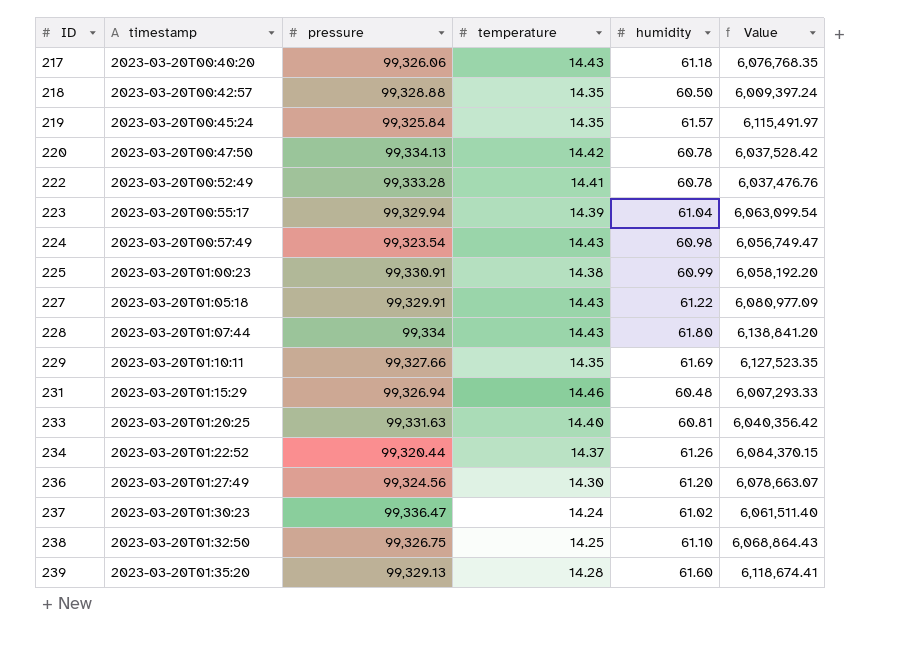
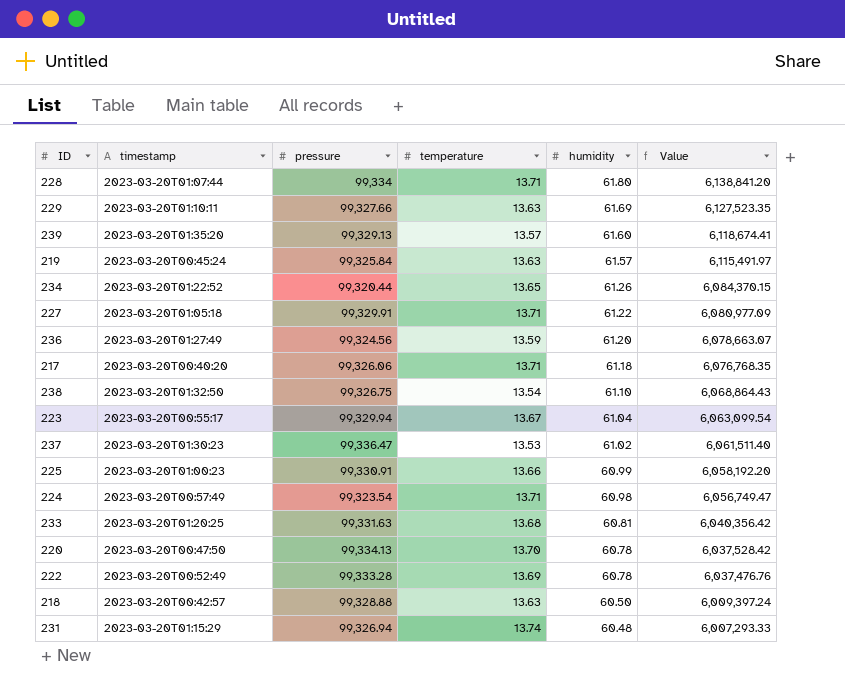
row order: ID ascending -> humidity descending
228 | temperature: 14.43 -> 13.71
229 | temperature: 14.35 -> 13.63
239 | temperature: 14.28 -> 13.57
219 | temperature: 14.35 -> 13.63
234 | temperature: 14.37 -> 13.65
227 | temperature: 14.43 -> 13.71
236 | temperature: 14.30 -> 13.59
217 | temperature: 14.43 -> 13.71
238 | temperature: 14.25 -> 13.54
223 | temperature: 14.39 -> 13.67
237 | temperature: 14.24 -> 13.53
225 | temperature: 14.38 -> 13.66
224 | temperature: 14.43 -> 13.71
233 | temperature: 14.40 -> 13.68
220 | temperature: 14.42 -> 13.70
222 | temperature: 14.41 -> 13.69
218 | temperature: 14.35 -> 13.63
231 | temperature: 14.46 -> 13.74

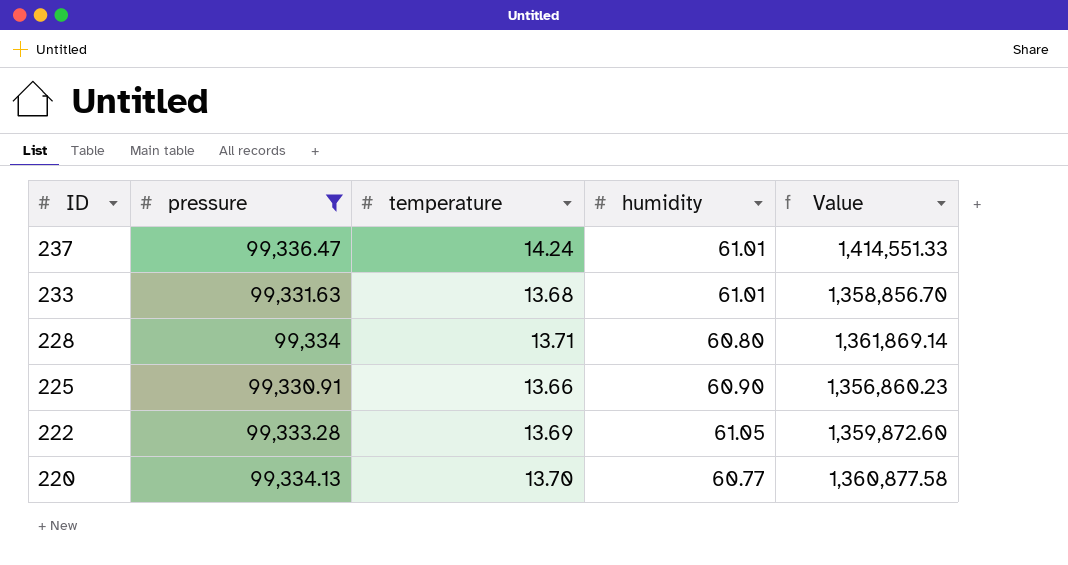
filter: none -> pressure >= 99,330.91
row order: humidity descending -> ID descending
column timestamp | position: 2 -> none
column Value | formula: [pressure] * [humidity] -> [pressure] * [temperature]
237 | temperature: 13.53 -> 14.24
237 | humidity: 61.02 -> 61.01
233 | humidity: 60.81 -> 61.01
228 | humidity: 61.80 -> 60.80
225 | humidity: 60.99 -> 60.90
222 | humidity: 60.78 -> 61.05
220 | humidity: 60.78 -> 60.77

